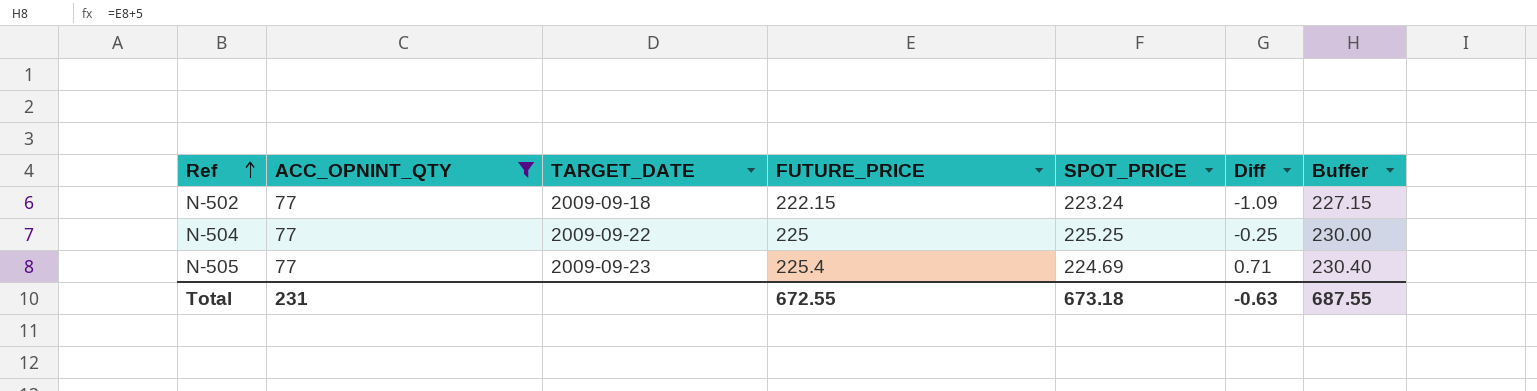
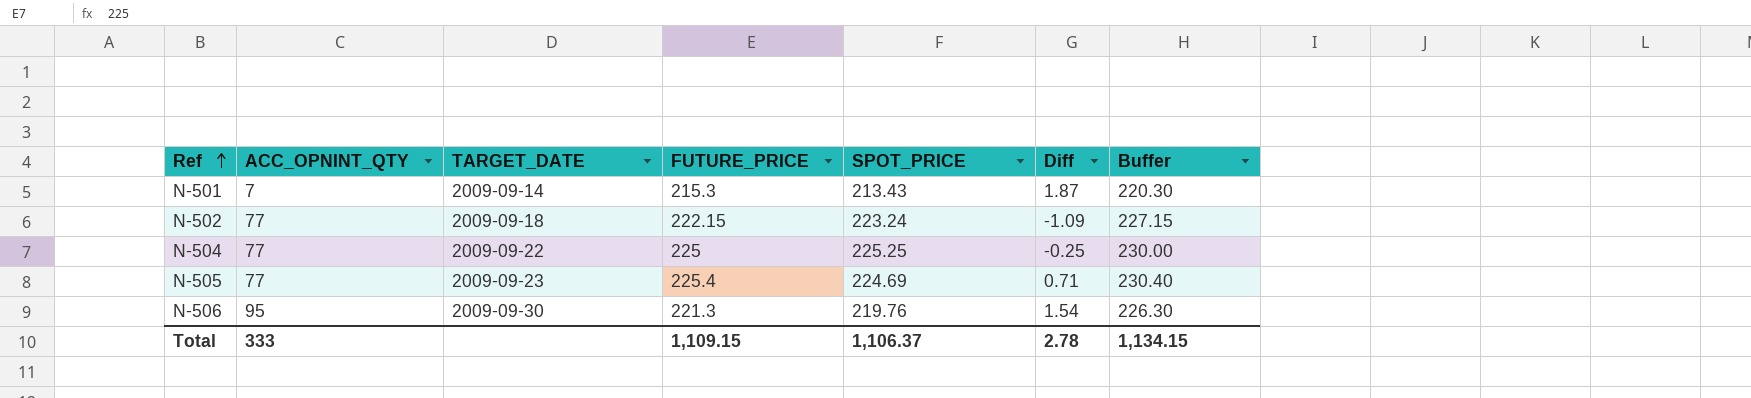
filter: ACC_OPNINT_QTY = 77 -> none
Total | ACC_OPNINT_QTY: 231 -> 333
Total | FUTURE_PRICE: 672.55 -> 1,109.15
Total | SPOT_PRICE: 673.18 -> 1,106.37
Total | Diff: -0.63 -> 2.78
Total | Buffer: 687.55 -> 1,134.15

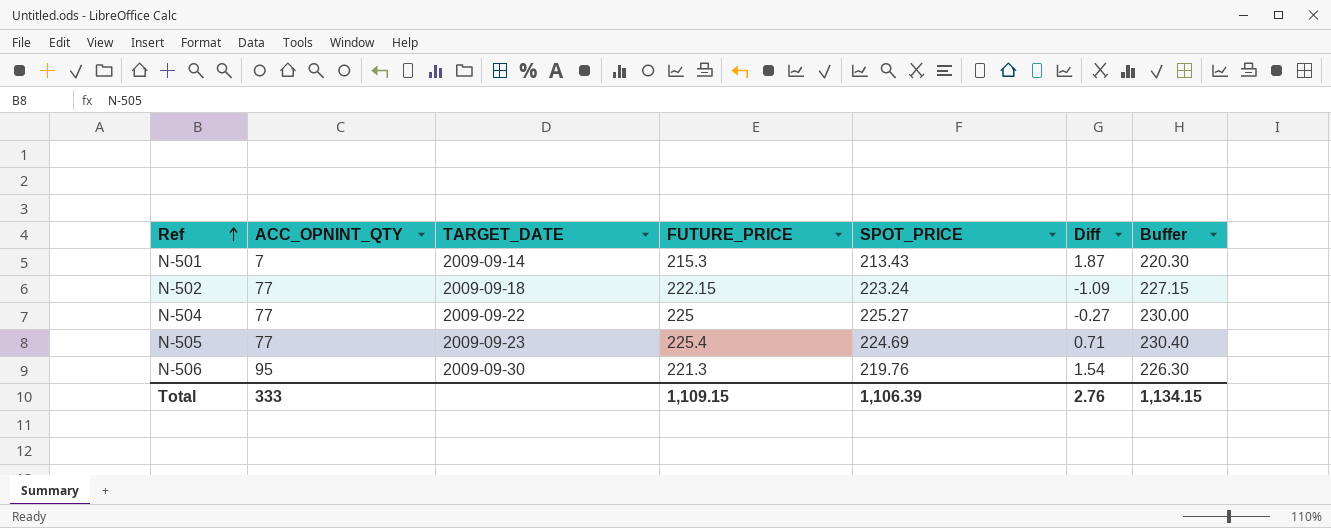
N-504 | SPOT_PRICE: 225.25 -> 225.27
N-504 | Diff: -0.25 -> -0.27
Total | SPOT_PRICE: 1,106.37 -> 1,106.39
Total | Diff: 2.78 -> 2.76

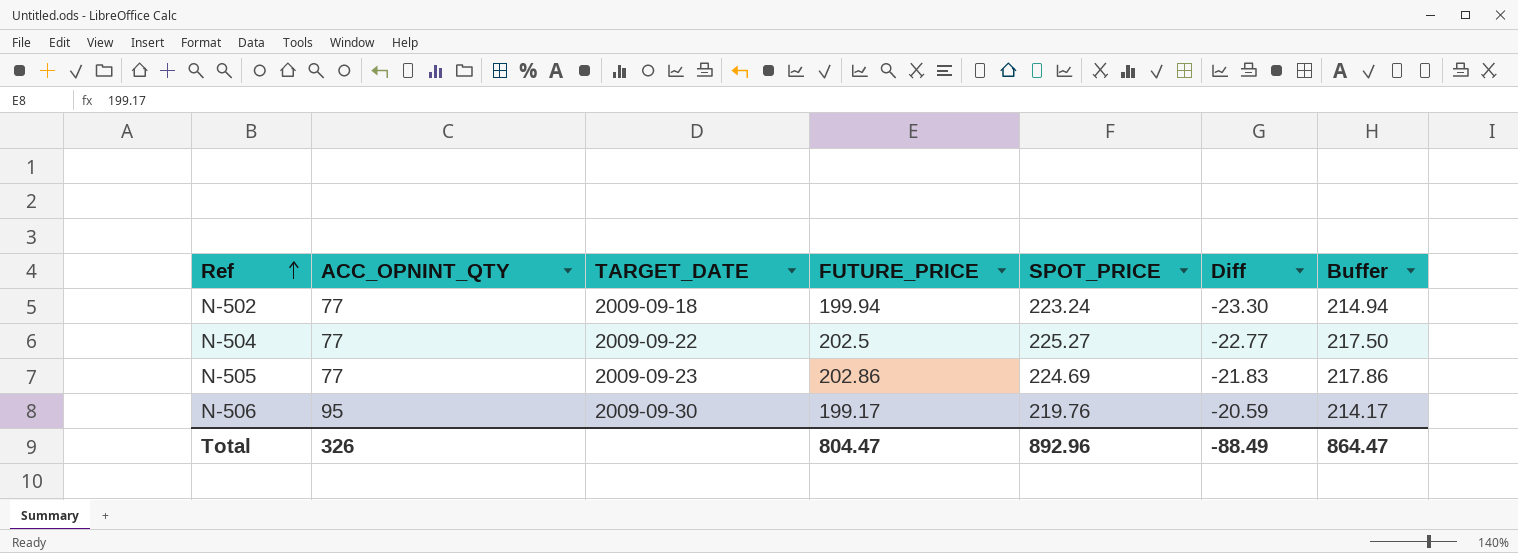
column Buffer | formula: [FUTURE_PRICE] + 5 -> [FUTURE_PRICE] + 15
row N-501: 7 | 2009-09-14 | 215.3 | 213.43 | 1.87 | 220.30 -> none
N-502 | FUTURE_PRICE: 222.15 -> 199.94
N-502 | Diff: -1.09 -> -23.30
N-504 | FUTURE_PRICE: 225 -> 202.5
N-504 | Diff: -0.27 -> -22.77
N-505 | FUTURE_PRICE: 225.4 -> 202.86
N-505 | Diff: 0.71 -> -21.83
N-506 | FUTURE_PRICE: 221.3 -> 199.17
N-506 | Diff: 1.54 -> -20.59
Total | ACC_OPNINT_QTY: 333 -> 326
Total | FUTURE_PRICE: 1,109.15 -> 804.47
Total | SPOT_PRICE: 1,106.39 -> 892.96
Total | Diff: 2.76 -> -88.49
Total | Buffer: 1,134.15 -> 864.47

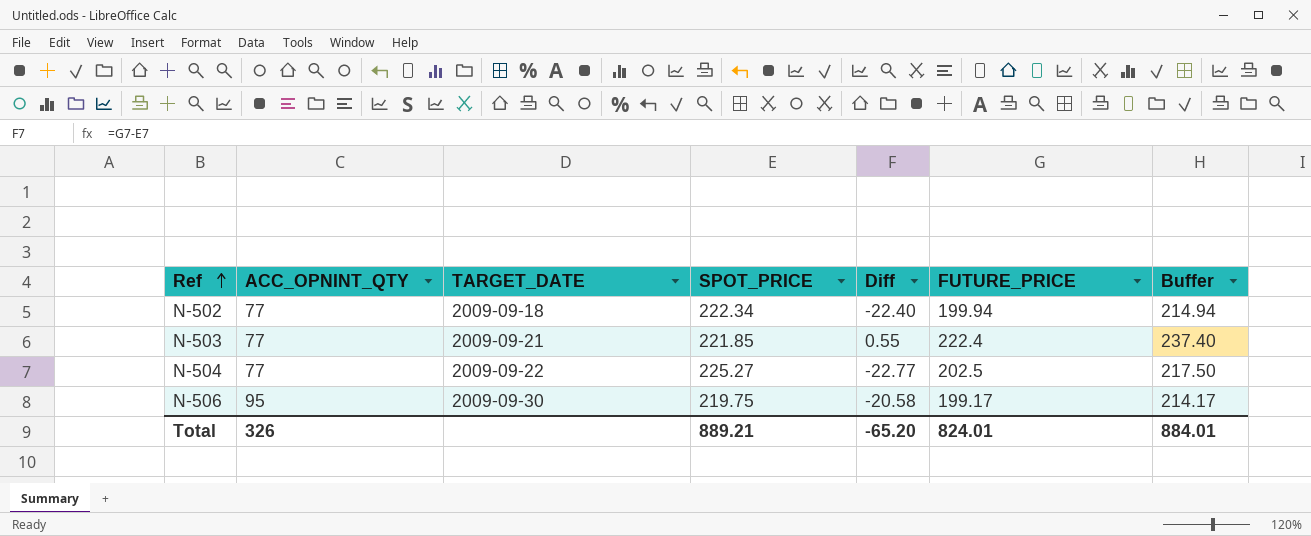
column FUTURE_PRICE | position: 4 -> 6
row N-505: 77 | 2009-09-23 | 202.86 | 224.69 | -21.83 | 217.86 -> none
N-502 | SPOT_PRICE: 223.24 -> 222.34
N-502 | Diff: -23.30 -> -22.40
row N-503: none -> 77 | 2009-09-21 | 221.85 | 0.55 | 222.4 | 237.40
N-506 | SPOT_PRICE: 219.76 -> 219.75
N-506 | Diff: -20.59 -> -20.58
Total | SPOT_PRICE: 892.96 -> 889.21
Total | Diff: -88.49 -> -65.20
Total | FUTURE_PRICE: 804.47 -> 824.01
Total | Buffer: 864.47 -> 884.01

